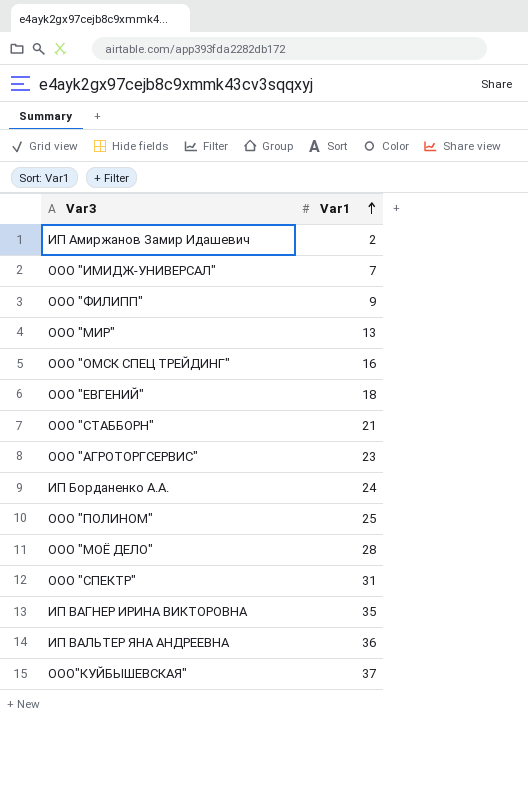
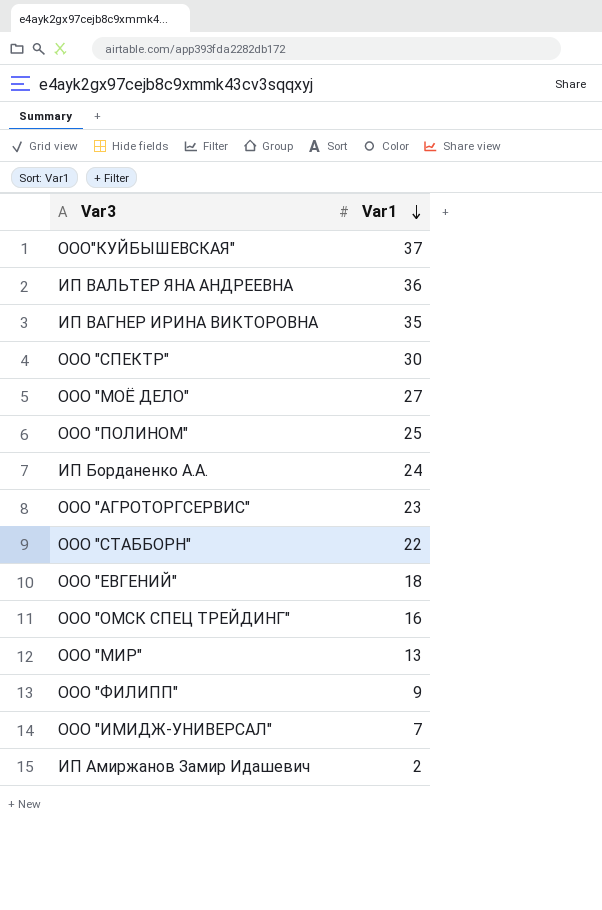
row order: Var1 ascending -> Var1 descending
ООО "СПЕКТР" | Var1: 31 -> 30
ООО "МОЁ ДЕЛО" | Var1: 28 -> 27
ООО "СТАББОРН" | Var1: 21 -> 22

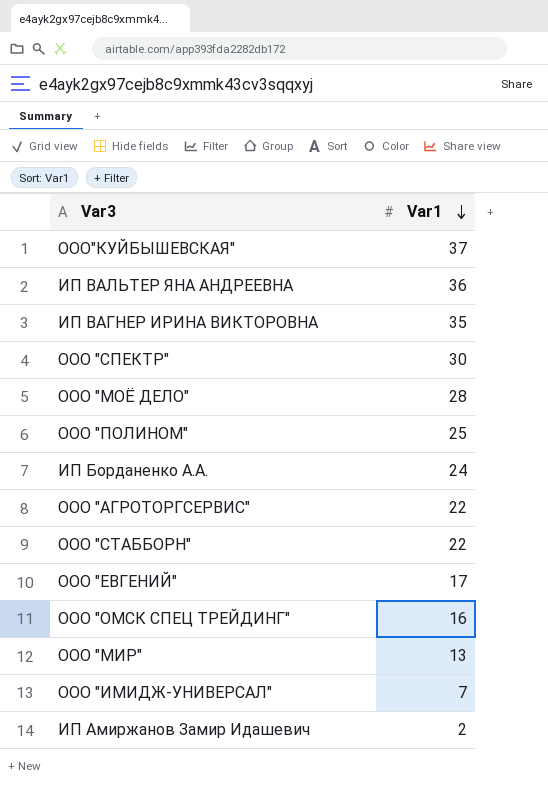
row ООО "ФИЛИПП": 9 -> none
ООО "МОЁ ДЕЛО" | Var1: 27 -> 28
ООО "АГРОТОРГСЕРВИС" | Var1: 23 -> 22
ООО "ЕВГЕНИЙ" | Var1: 18 -> 17

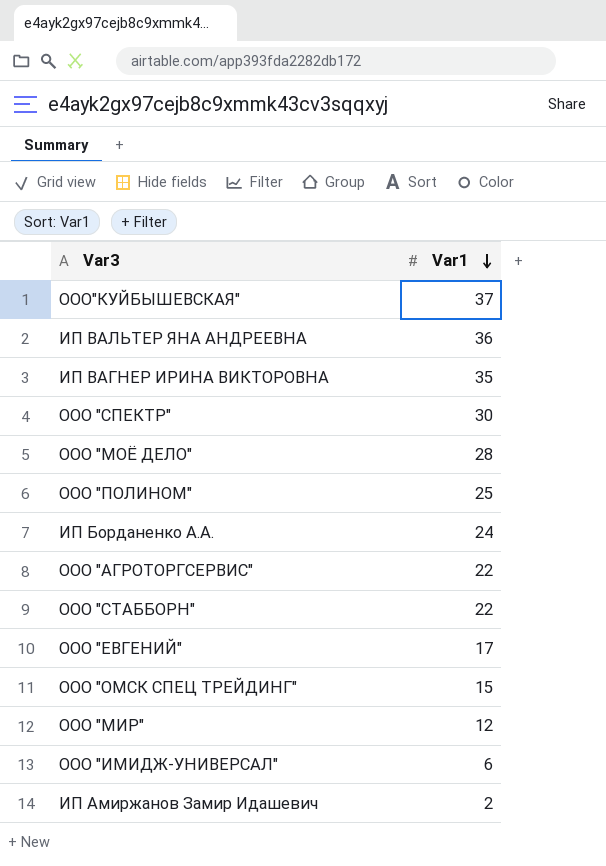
ООО "ОМСК СПЕЦ ТРЕЙДИНГ" | Var1: 16 -> 15
ООО "МИР" | Var1: 13 -> 12
ООО "ИМИДЖ-УНИВЕРСАЛ" | Var1: 7 -> 6

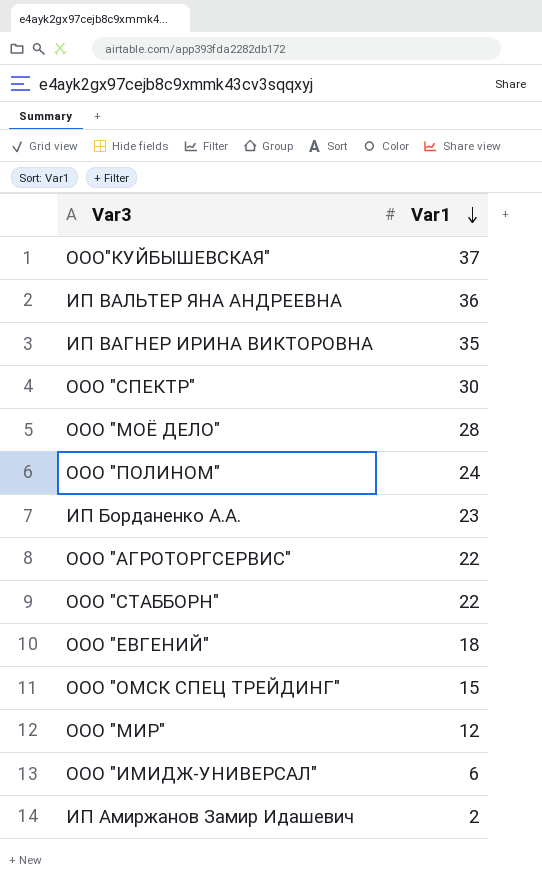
ООО "ПОЛИНОМ" | Var1: 25 -> 24
ИП Борданенко А.А. | Var1: 24 -> 23
ООО "ЕВГЕНИЙ" | Var1: 17 -> 18

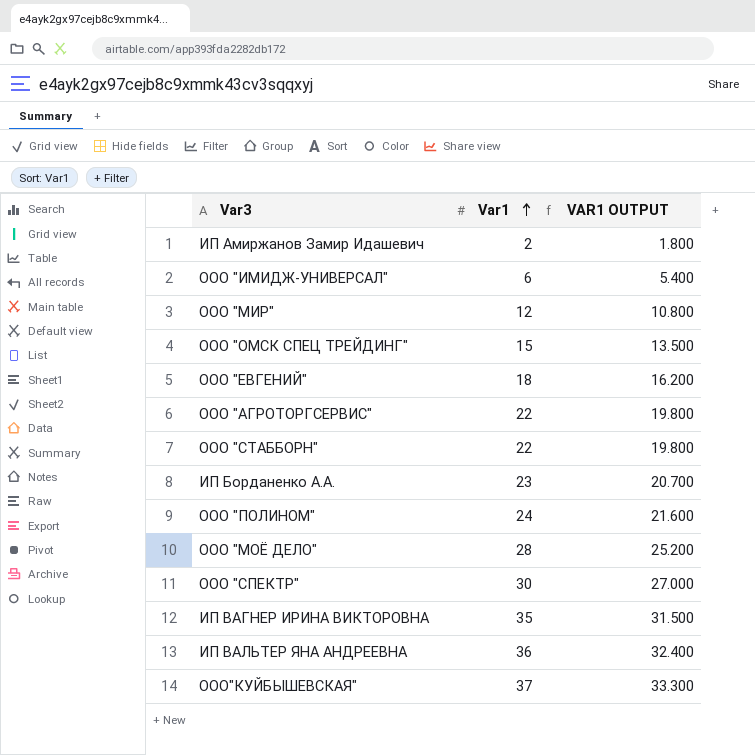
row order: Var1 descending -> Var1 ascending
column VAR1 OUTPUT | formula: none -> [Var1] * 0.9

